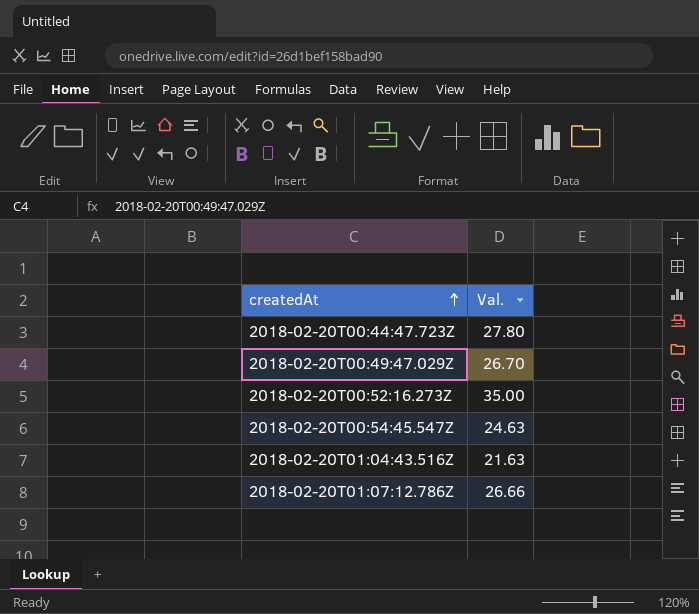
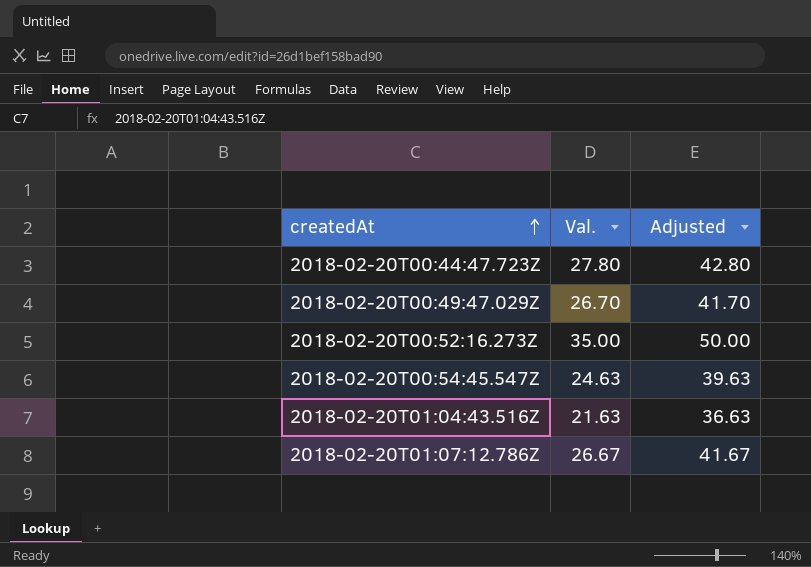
column Adjusted | formula: none -> [Val.] + 15
2018-02-20T01:07:12.786Z | Val.: 26.66 -> 26.67

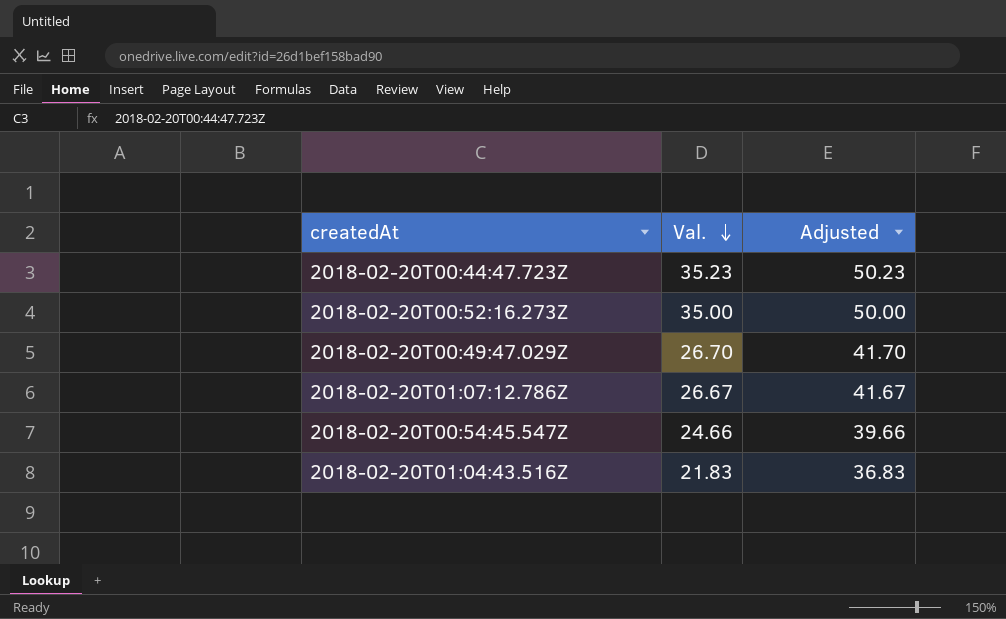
row order: createdAt ascending -> Val. descending
2018-02-20T00:44:47.723Z | Val.: 27.80 -> 35.23
2018-02-20T00:44:47.723Z | Adjusted: 42.80 -> 50.23
2018-02-20T00:54:45.547Z | Val.: 24.63 -> 24.66
2018-02-20T00:54:45.547Z | Adjusted: 39.63 -> 39.66
2018-02-20T01:04:43.516Z | Val.: 21.63 -> 21.83
2018-02-20T01:04:43.516Z | Adjusted: 36.63 -> 36.83

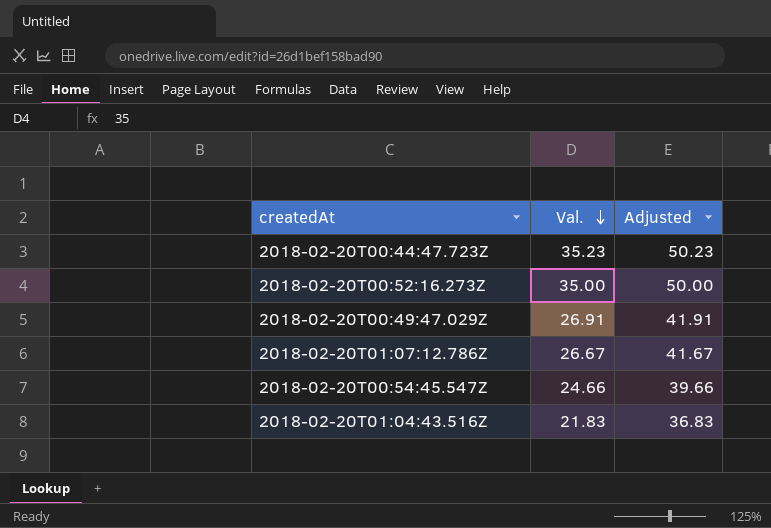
2018-02-20T00:49:47.029Z | Val.: 26.70 -> 26.91
2018-02-20T00:49:47.029Z | Adjusted: 41.70 -> 41.91

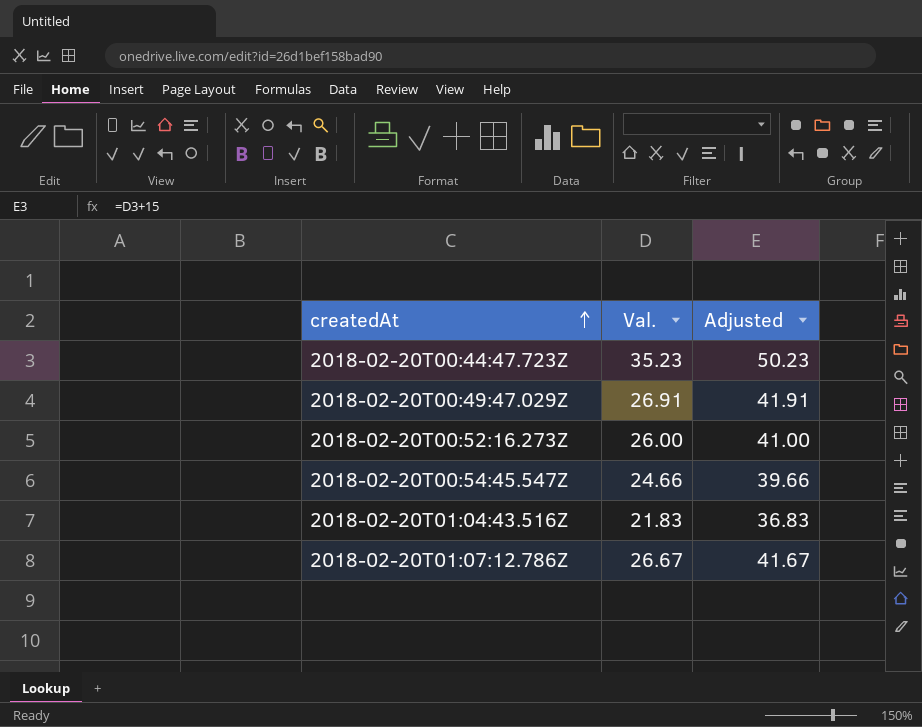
row order: Val. descending -> createdAt ascending
2018-02-20T00:52:16.273Z | Val.: 35.00 -> 26.00
2018-02-20T00:52:16.273Z | Adjusted: 50.00 -> 41.00

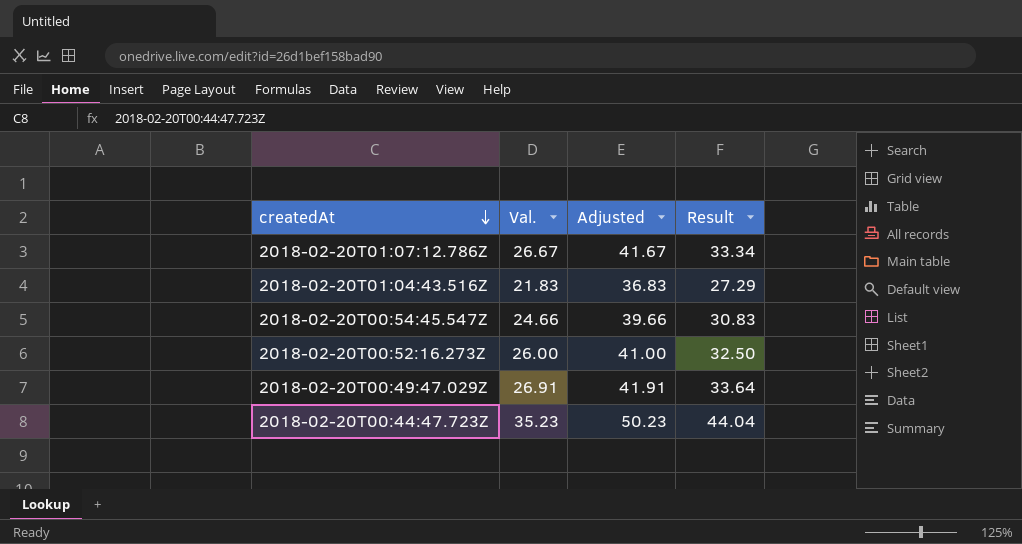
row order: createdAt ascending -> createdAt descending
column Result | formula: none -> [Val.] * 1.25

